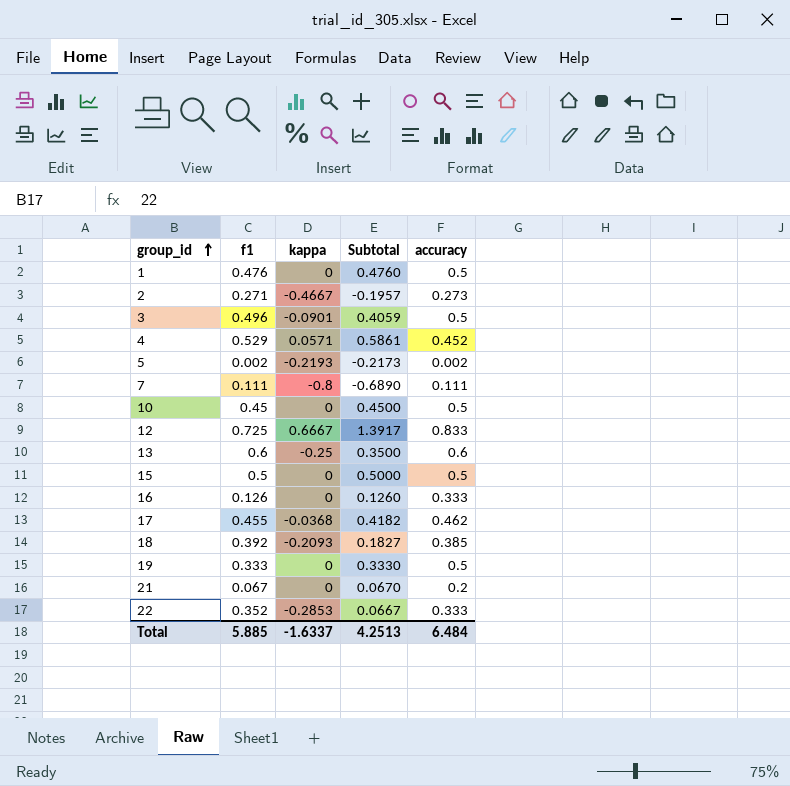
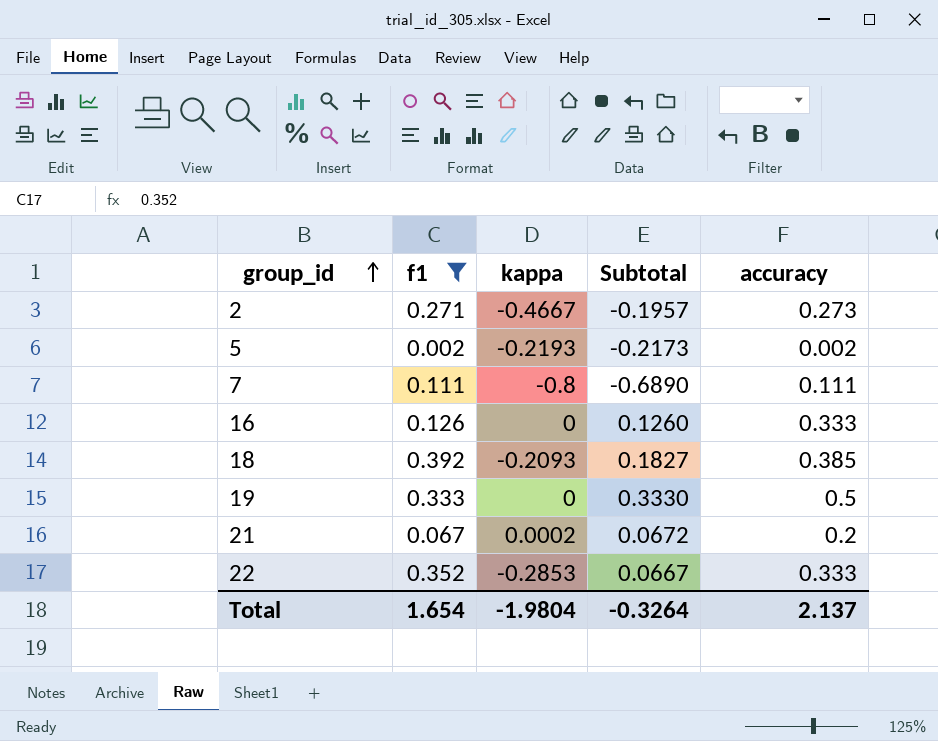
filter: none -> f1 <= 0.392
21 | kappa: 0 -> 0.0002
21 | Subtotal: 0.0670 -> 0.0672
Total | f1: 5.885 -> 1.654
Total | kappa: -1.6337 -> -1.9804
Total | Subtotal: 4.2513 -> -0.3264
Total | accuracy: 6.484 -> 2.137

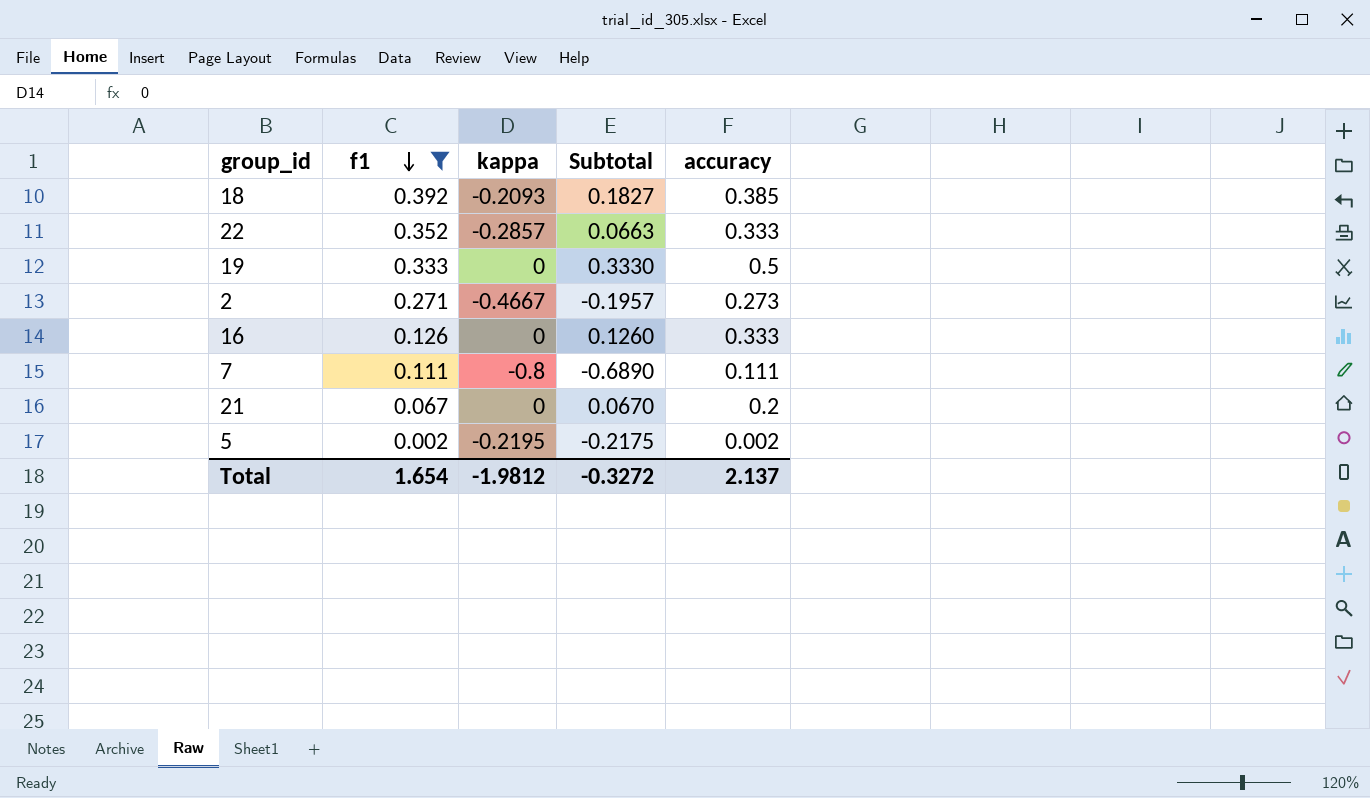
row order: group_id ascending -> f1 descending
22 | kappa: -0.2853 -> -0.2857
22 | Subtotal: 0.0667 -> 0.0663
21 | kappa: 0.0002 -> 0
21 | Subtotal: 0.0672 -> 0.0670
5 | kappa: -0.2193 -> -0.2195
5 | Subtotal: -0.2173 -> -0.2175
Total | kappa: -1.9804 -> -1.9812
Total | Subtotal: -0.3264 -> -0.3272

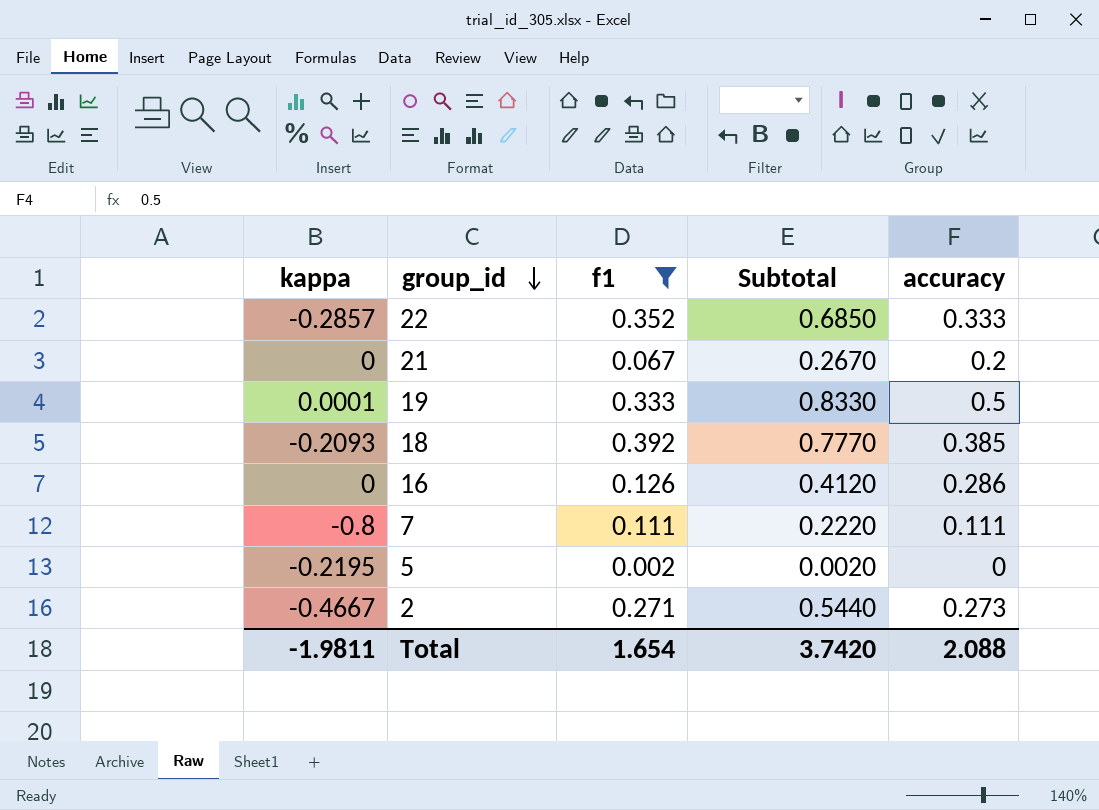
row order: f1 descending -> group_id descending
column kappa | position: 3 -> 1
column Subtotal | formula: [f1] + [kappa] -> [f1] + [accuracy]
19 | kappa: 0 -> 0.0001
16 | accuracy: 0.333 -> 0.286
5 | accuracy: 0.002 -> 0
Total | kappa: -1.9812 -> -1.9811
Total | Subtotal: -0.3272 -> 3.7420
Total | accuracy: 2.137 -> 2.088

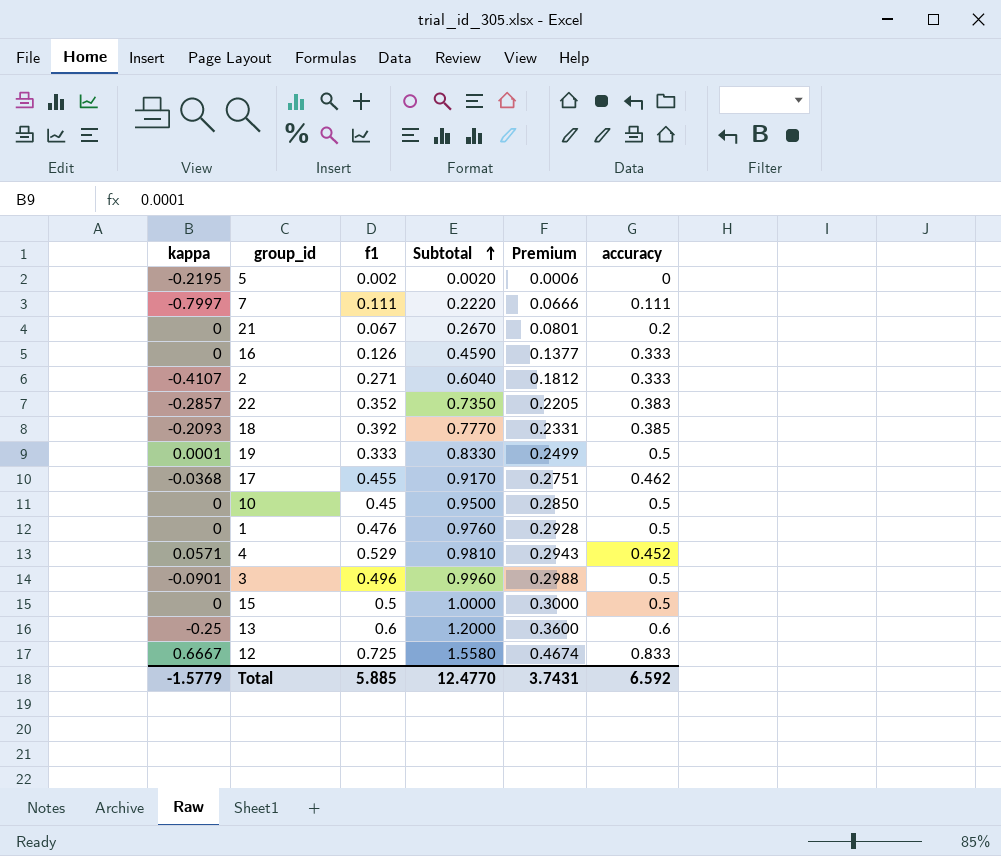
filter: f1 <= 0.392 -> none
row order: group_id descending -> Subtotal ascending
column Premium | formula: none -> [Subtotal] * 0.3
7 | kappa: -0.8 -> -0.7997
16 | Subtotal: 0.4120 -> 0.4590
16 | accuracy: 0.286 -> 0.333
2 | kappa: -0.4667 -> -0.4107
2 | Subtotal: 0.5440 -> 0.6040
2 | accuracy: 0.273 -> 0.333
22 | Subtotal: 0.6850 -> 0.7350
22 | accuracy: 0.333 -> 0.383
Total | kappa: -1.9811 -> -1.5779
Total | f1: 1.654 -> 5.885
Total | Subtotal: 3.7420 -> 12.4770
Total | accuracy: 2.088 -> 6.592

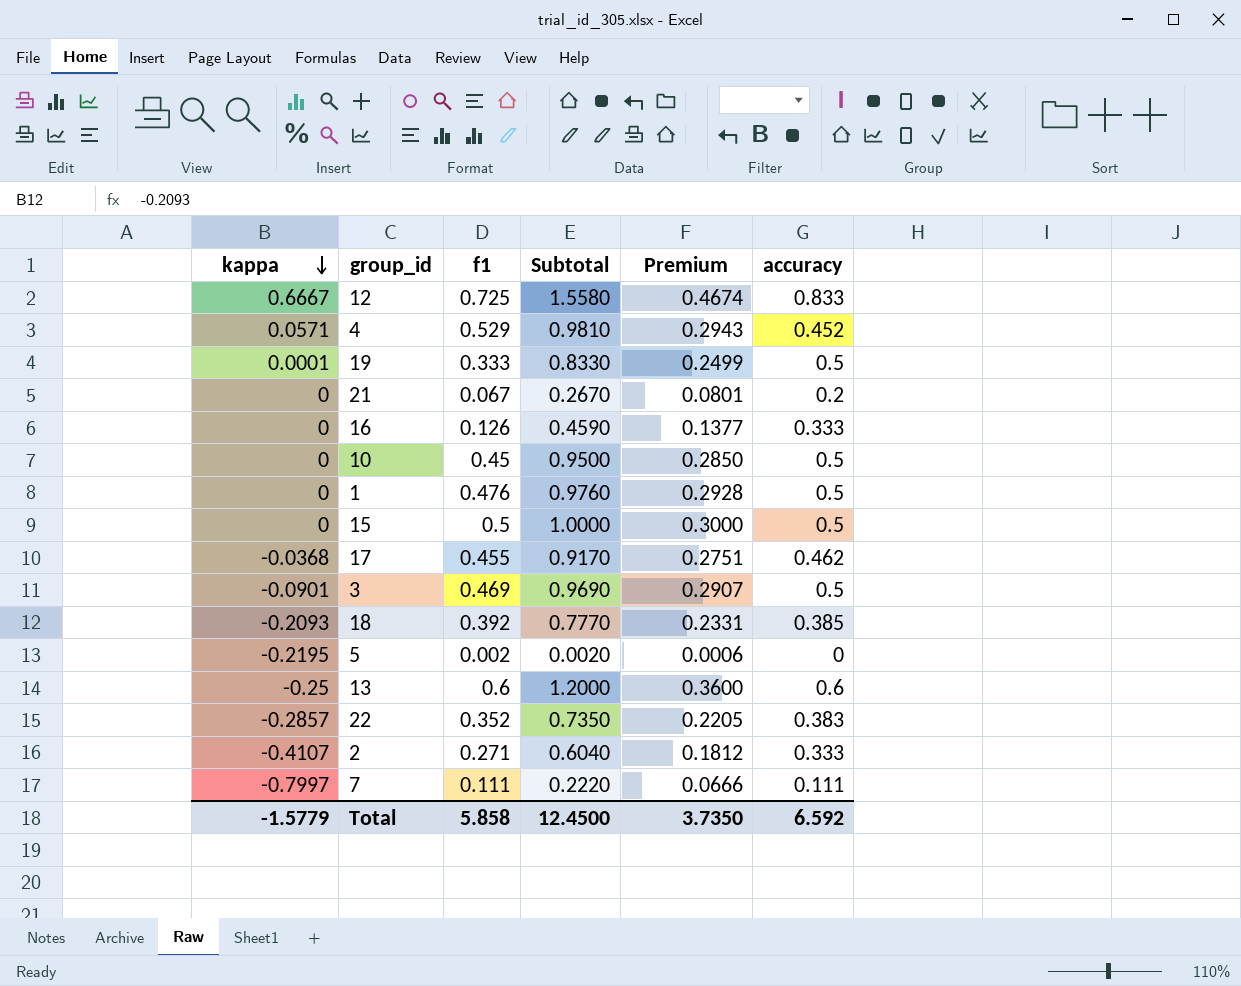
row order: Subtotal ascending -> kappa descending
3 | f1: 0.496 -> 0.469
3 | Subtotal: 0.9960 -> 0.9690
3 | Premium: 0.2988 -> 0.2907
Total | f1: 5.885 -> 5.858
Total | Subtotal: 12.4770 -> 12.4500
Total | Premium: 3.7431 -> 3.7350

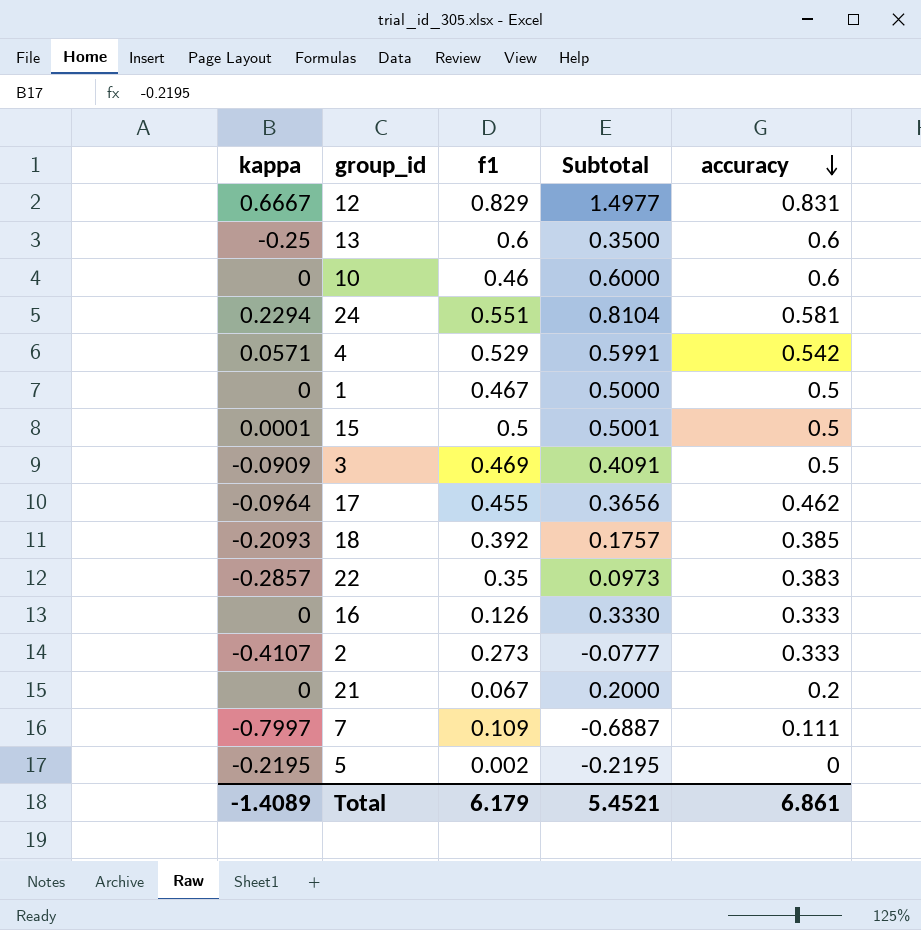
row order: kappa descending -> accuracy descending
column Premium | formula: [Subtotal] * 0.3 -> none
column Subtotal | formula: [f1] + [accuracy] -> [kappa] + [accuracy]
row 19: 0.0001 | 0.333 | 0.8330 | 0.2499 | 0.5 -> none
12 | f1: 0.725 -> 0.829
12 | accuracy: 0.833 -> 0.831
10 | f1: 0.45 -> 0.46
10 | accuracy: 0.5 -> 0.6
row 24: none -> 0.2294 | 0.551 | 0.8104 | 0.581
4 | accuracy: 0.452 -> 0.542
1 | f1: 0.476 -> 0.467
15 | kappa: 0 -> 0.0001
3 | kappa: -0.0901 -> -0.0909
17 | kappa: -0.0368 -> -0.0964
22 | f1: 0.352 -> 0.35
2 | f1: 0.271 -> 0.273
7 | f1: 0.111 -> 0.109
Total | kappa: -1.5779 -> -1.4089
Total | f1: 5.858 -> 6.179
Total | Subtotal: 12.4500 -> 5.4521
Total | accuracy: 6.592 -> 6.861

